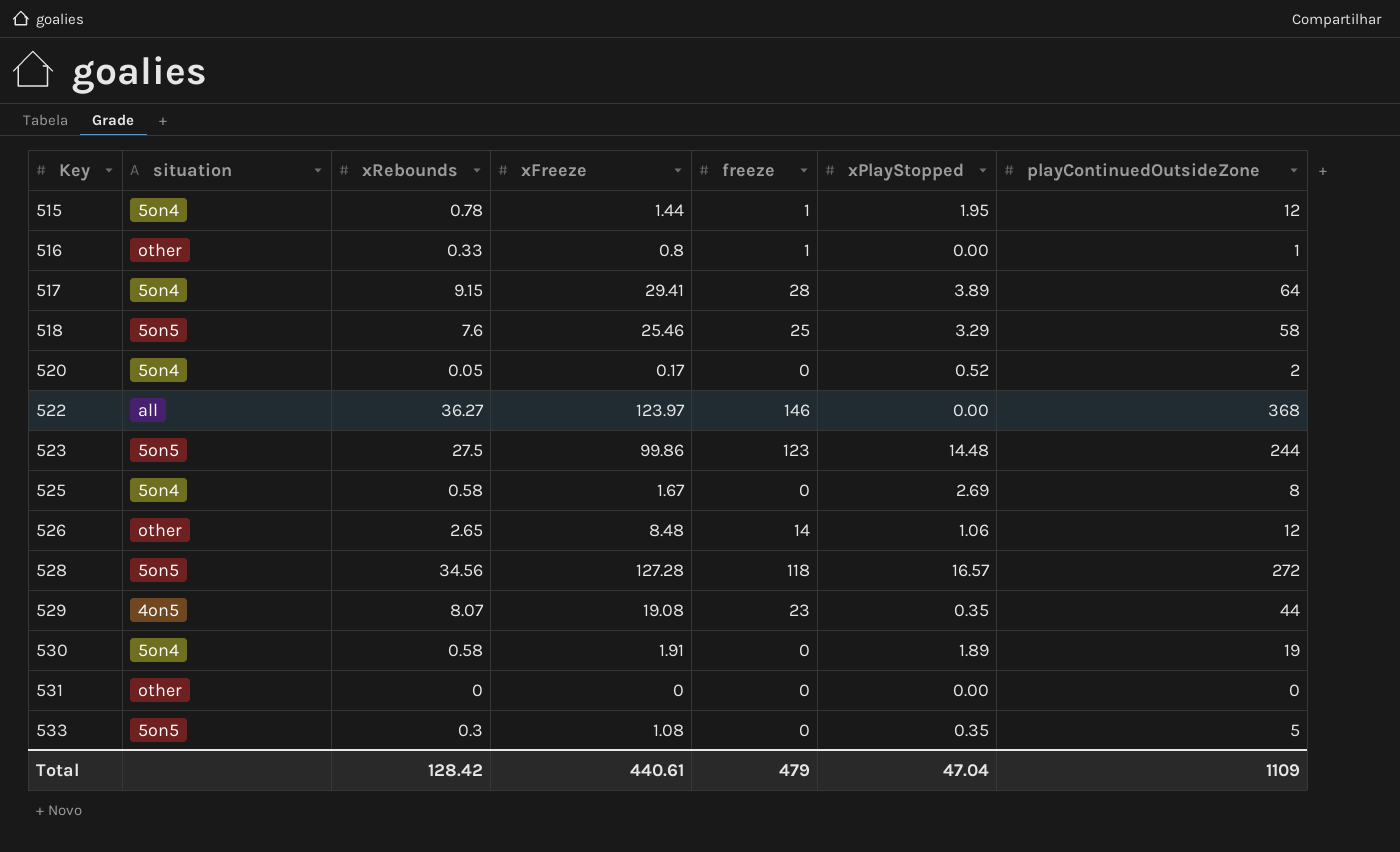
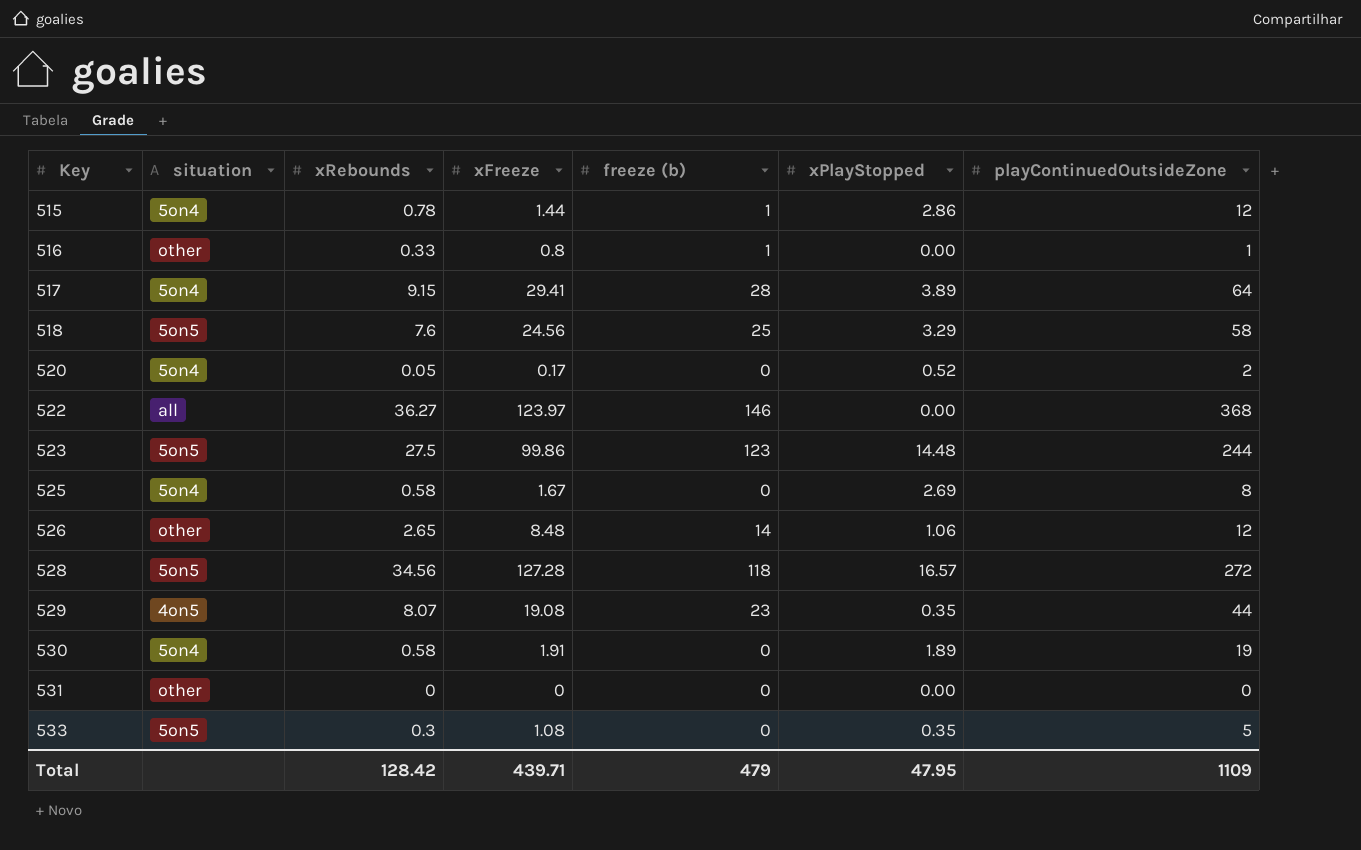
column name: freeze -> freeze (b)
515 | xPlayStopped: 1.95 -> 2.86
518 | xFreeze: 25.46 -> 24.56
Total | xFreeze: 440.61 -> 439.71
Total | xPlayStopped: 47.04 -> 47.95

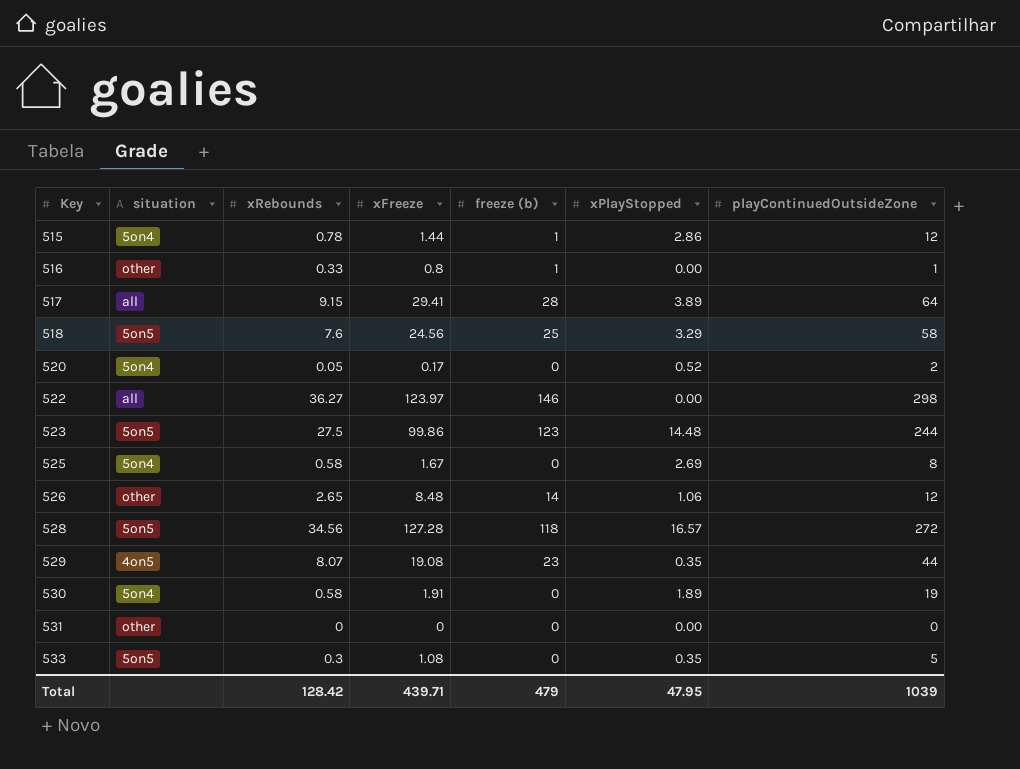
517 | situation: 5on4 -> all
522 | playContinuedOutsideZone: 368 -> 298
Total | playContinuedOutsideZone: 1109 -> 1039

